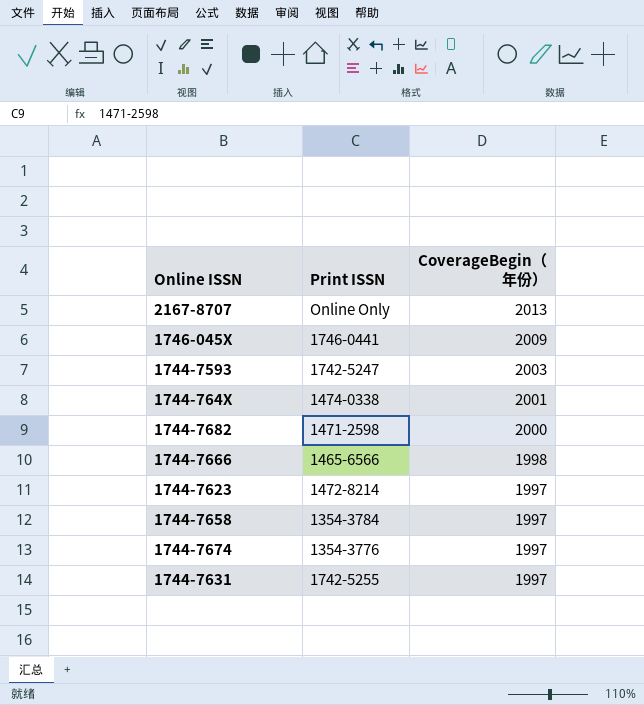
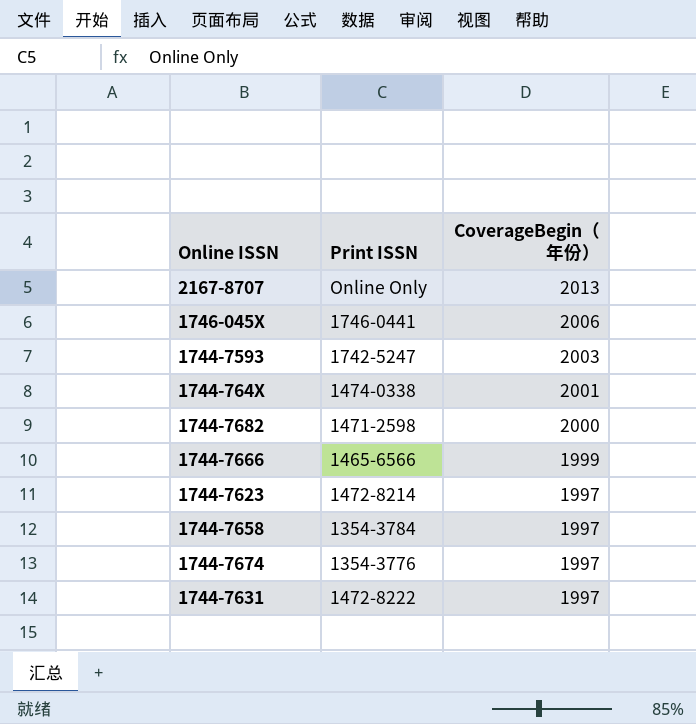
1746-045X | CoverageBegin（年份）: 2009 -> 2006
1744-7666 | CoverageBegin（年份）: 1998 -> 1999
1744-7631 | Print ISSN: 1742-5255 -> 1472-8222

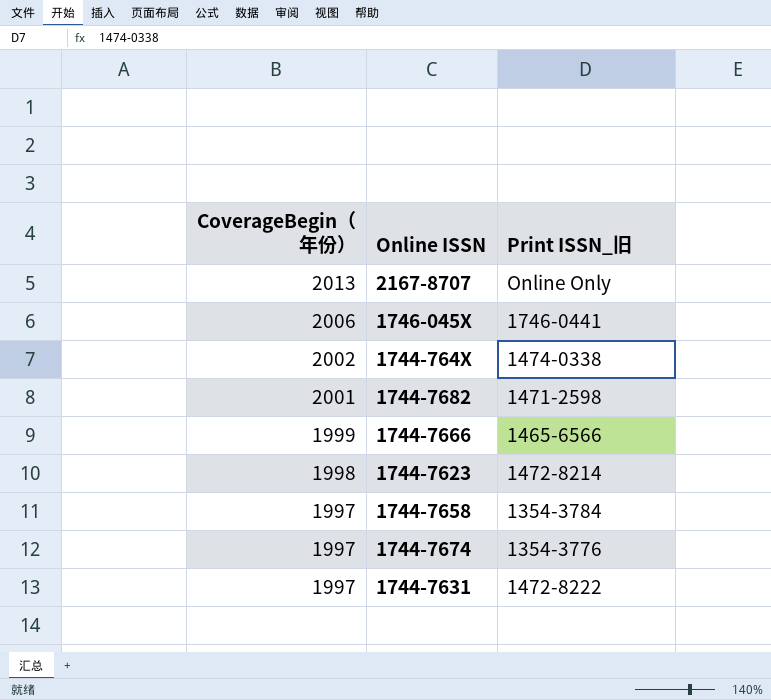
column CoverageBegin（年份） | position: 3 -> 1
column name: Print ISSN -> Print ISSN_旧
row 1744-7593: 1742-5247 | 2003 -> none
1744-764X | CoverageBegin（年份）: 2001 -> 2002
1744-7682 | CoverageBegin（年份）: 2000 -> 2001
1744-7623 | CoverageBegin（年份）: 1997 -> 1998

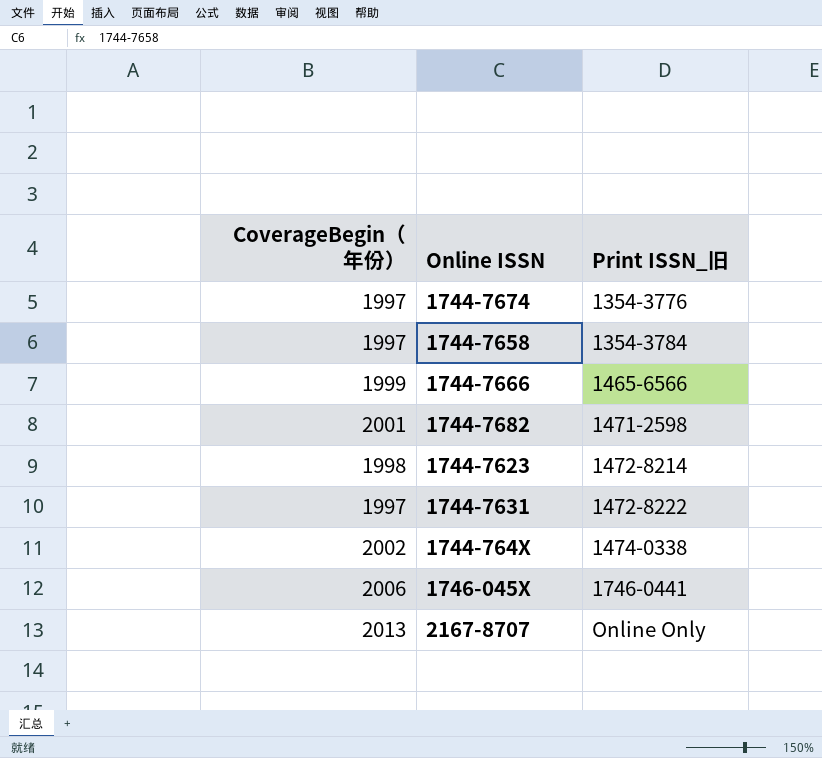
row order: CoverageBegin（年份） descending -> Print ISSN_旧 ascending

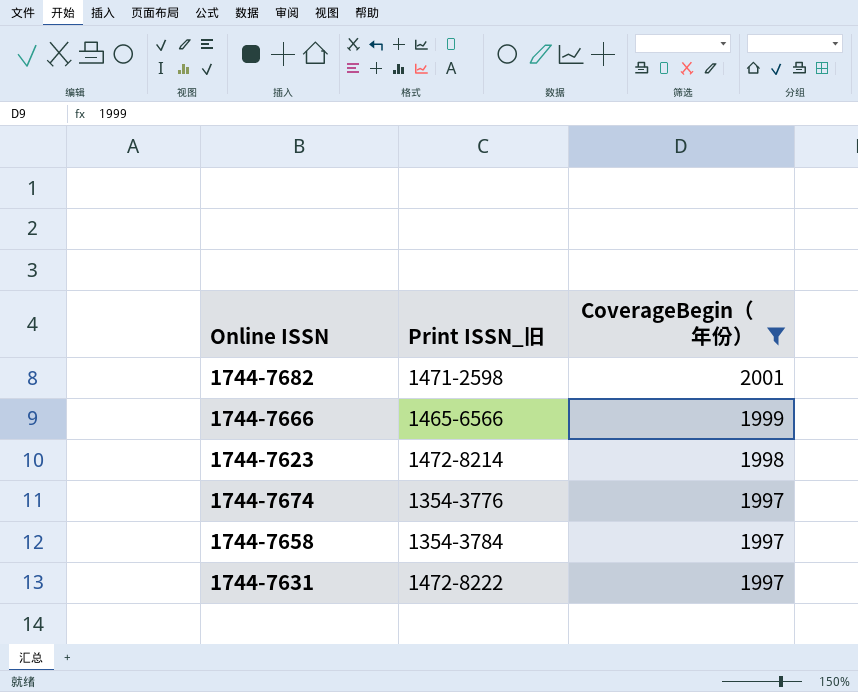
filter: none -> CoverageBegin（年份） <= 2001
row order: Print ISSN_旧 ascending -> CoverageBegin（年份） descending
column CoverageBegin（年份） | position: 1 -> 3

